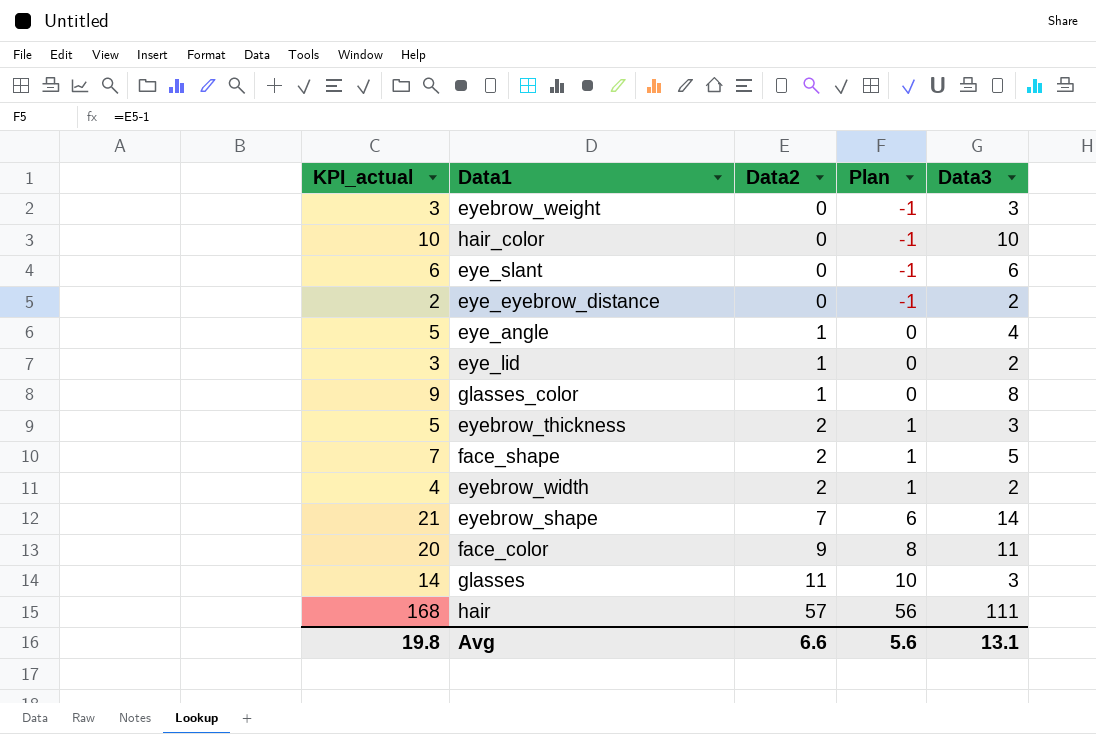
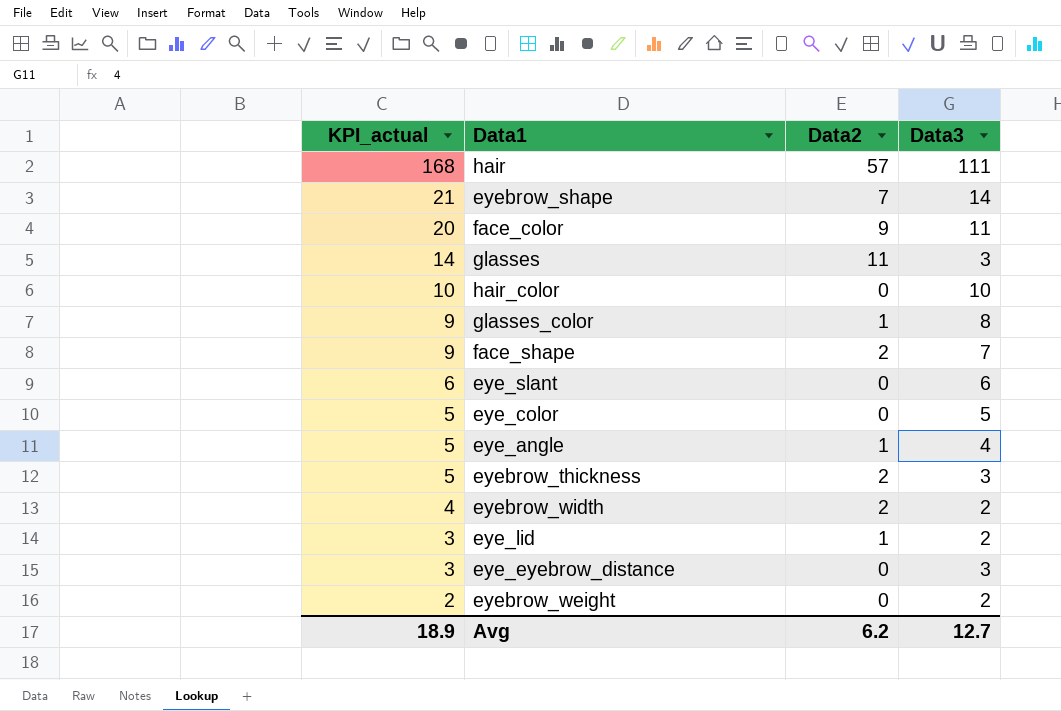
row order: Data2 ascending -> KPI_actual descending
column Plan | formula: [Data2] - 1 -> none
face_shape | KPI_actual: 7 -> 9
face_shape | Data3: 5 -> 7
row eye_color: none -> 5 | 0 | 5
eye_eyebrow_distance | KPI_actual: 2 -> 3
eye_eyebrow_distance | Data3: 2 -> 3
eyebrow_weight | KPI_actual: 3 -> 2
eyebrow_weight | Data3: 3 -> 2
Avg | KPI_actual: 19.8 -> 18.9
Avg | Data2: 6.6 -> 6.2
Avg | Data3: 13.1 -> 12.7

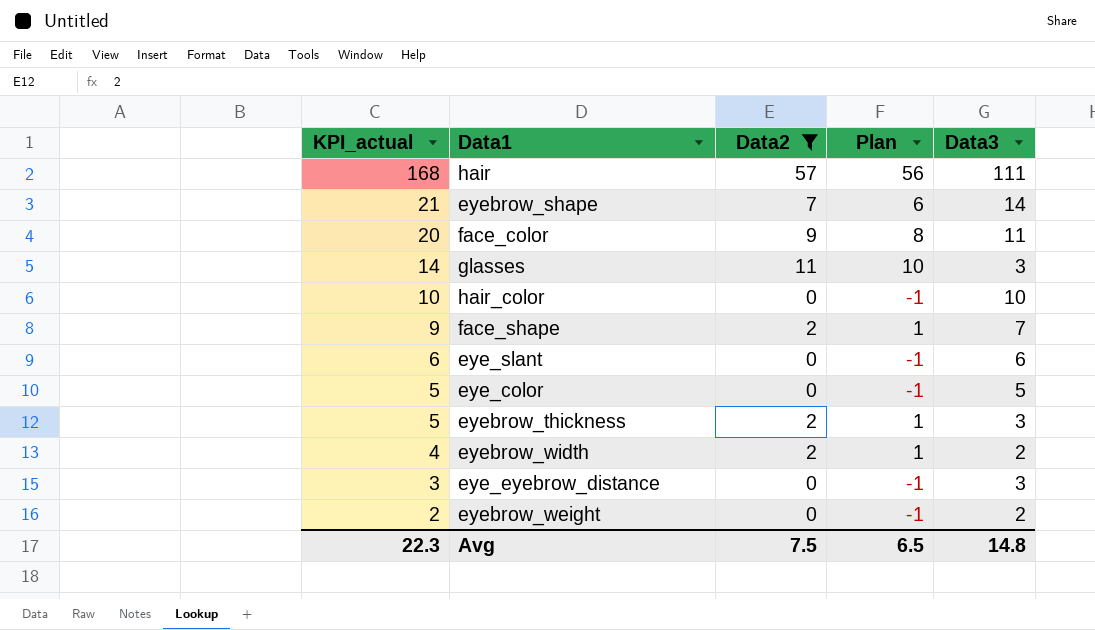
filter: none -> Data2 != 1
column Plan | formula: none -> [Data2] - 1
Avg | KPI_actual: 18.9 -> 22.3
Avg | Data2: 6.2 -> 7.5
Avg | Data3: 12.7 -> 14.8

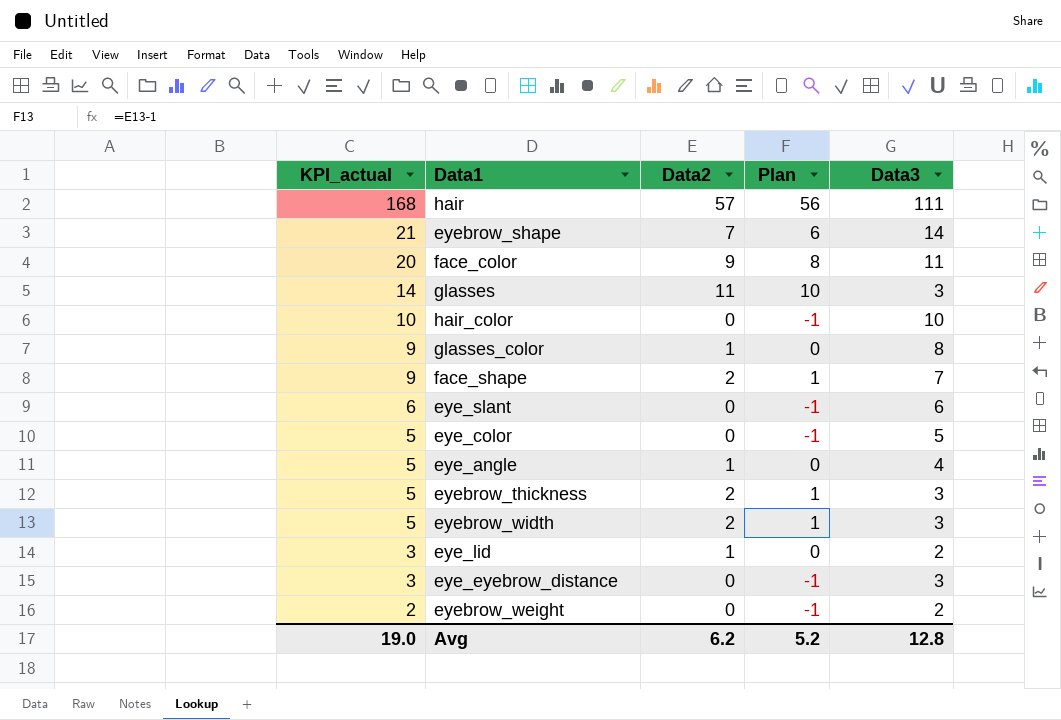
filter: Data2 != 1 -> none
eyebrow_width | KPI_actual: 4 -> 5
eyebrow_width | Data3: 2 -> 3
Avg | KPI_actual: 22.3 -> 19.0
Avg | Data2: 7.5 -> 6.2
Avg | Plan: 6.5 -> 5.2
Avg | Data3: 14.8 -> 12.8

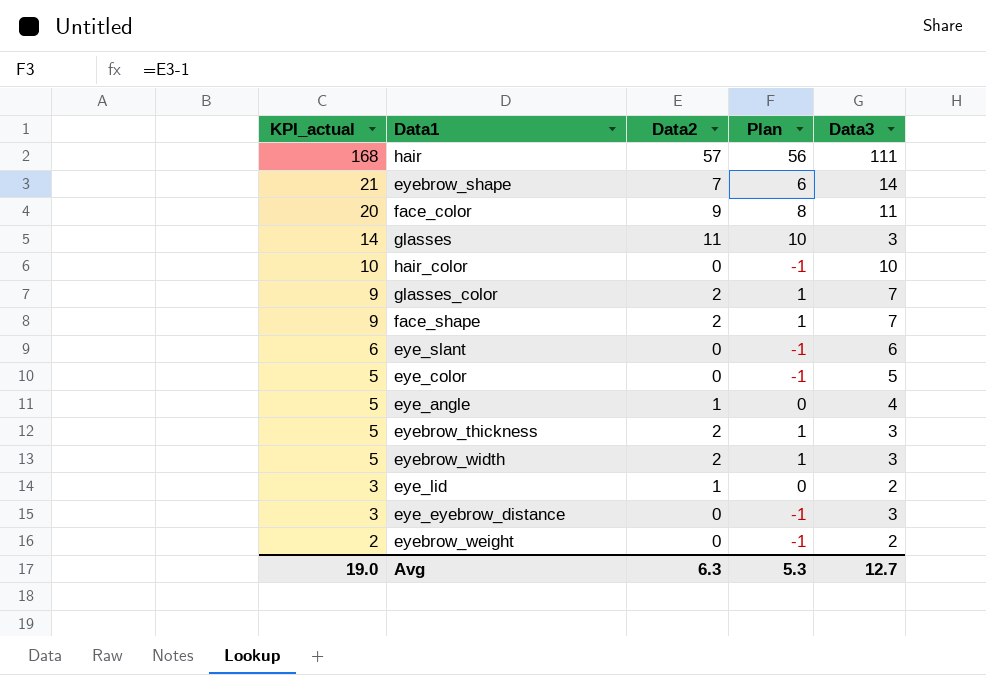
glasses_color | Data2: 1 -> 2
glasses_color | Plan: 0 -> 1
glasses_color | Data3: 8 -> 7
Avg | Data2: 6.2 -> 6.3
Avg | Plan: 5.2 -> 5.3
Avg | Data3: 12.8 -> 12.7

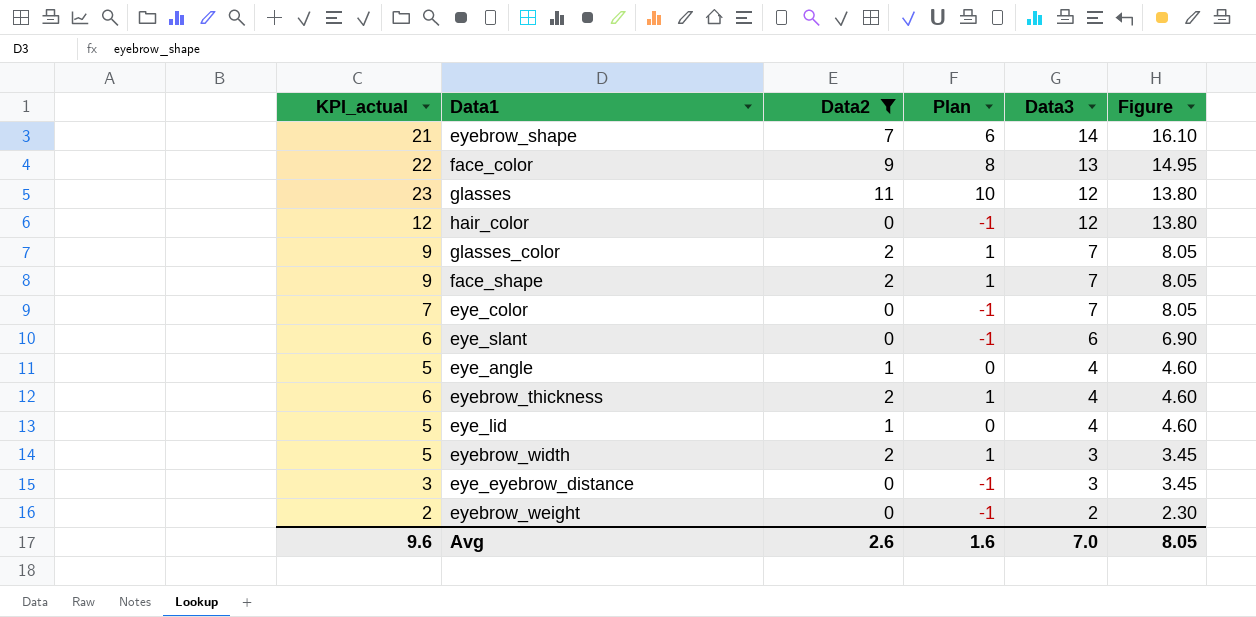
filter: none -> Data2 != 57
row order: KPI_actual descending -> Data3 descending
column Figure | formula: none -> [Data3] * 1.15
face_color | KPI_actual: 20 -> 22
face_color | Data3: 11 -> 13
glasses | KPI_actual: 14 -> 23
glasses | Data3: 3 -> 12
hair_color | KPI_actual: 10 -> 12
hair_color | Data3: 10 -> 12
eye_color | KPI_actual: 5 -> 7
eye_color | Data3: 5 -> 7
eyebrow_thickness | KPI_actual: 5 -> 6
eyebrow_thickness | Data3: 3 -> 4
eye_lid | KPI_actual: 3 -> 5
eye_lid | Data3: 2 -> 4
Avg | KPI_actual: 19.0 -> 9.6
Avg | Data2: 6.3 -> 2.6
Avg | Plan: 5.3 -> 1.6
Avg | Data3: 12.7 -> 7.0

